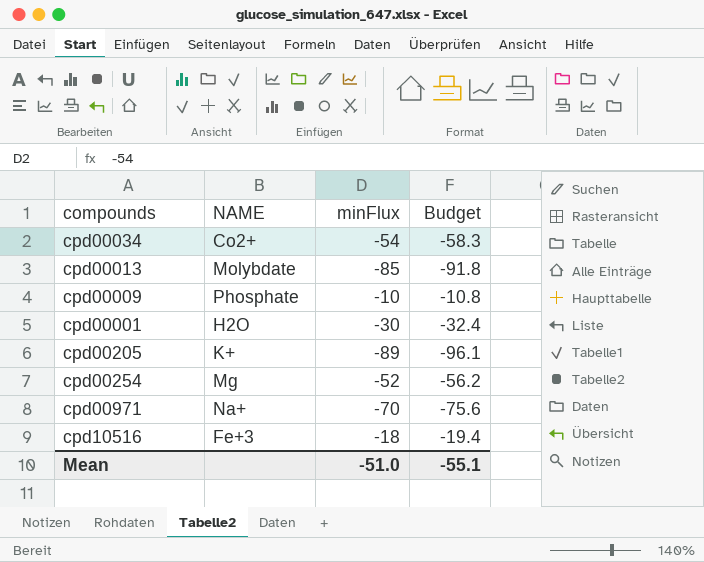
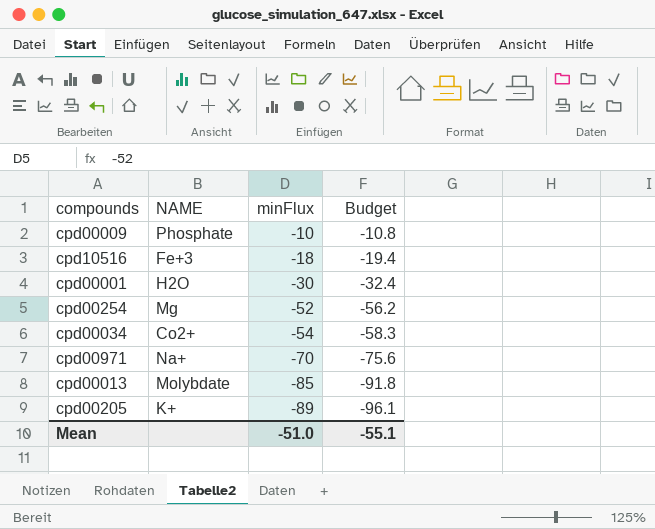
row order: none -> minFlux descending

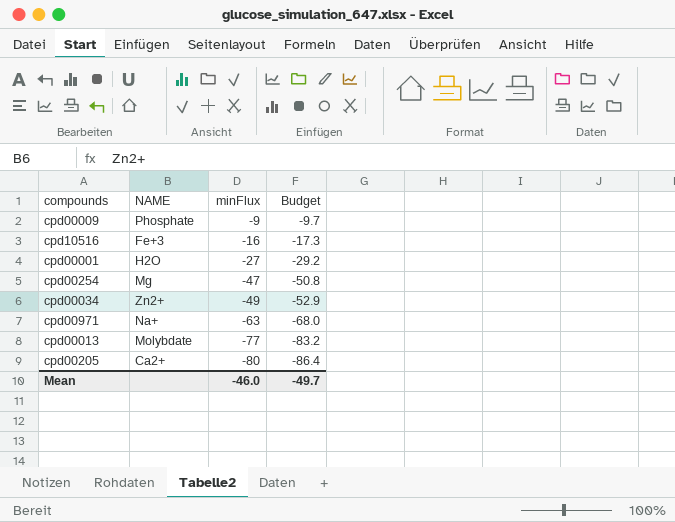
cpd00009 | minFlux: -10 -> -9
cpd00009 | Budget: -10.8 -> -9.7
cpd10516 | minFlux: -18 -> -16
cpd10516 | Budget: -19.4 -> -17.3
cpd00001 | minFlux: -30 -> -27
cpd00001 | Budget: -32.4 -> -29.2
cpd00254 | minFlux: -52 -> -47
cpd00254 | Budget: -56.2 -> -50.8
cpd00034 | NAME: Co2+ -> Zn2+
cpd00034 | minFlux: -54 -> -49
cpd00034 | Budget: -58.3 -> -52.9
cpd00971 | minFlux: -70 -> -63
cpd00971 | Budget: -75.6 -> -68.0
cpd00013 | minFlux: -85 -> -77
cpd00013 | Budget: -91.8 -> -83.2
cpd00205 | NAME: K+ -> Ca2+
cpd00205 | minFlux: -89 -> -80
cpd00205 | Budget: -96.1 -> -86.4
Mean | minFlux: -51.0 -> -46.0
Mean | Budget: -55.1 -> -49.7

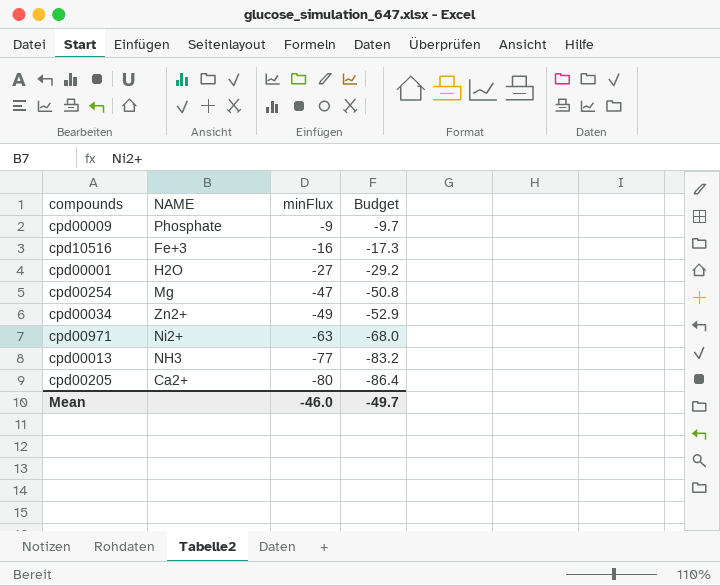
cpd00971 | NAME: Na+ -> Ni2+
cpd00013 | NAME: Molybdate -> NH3

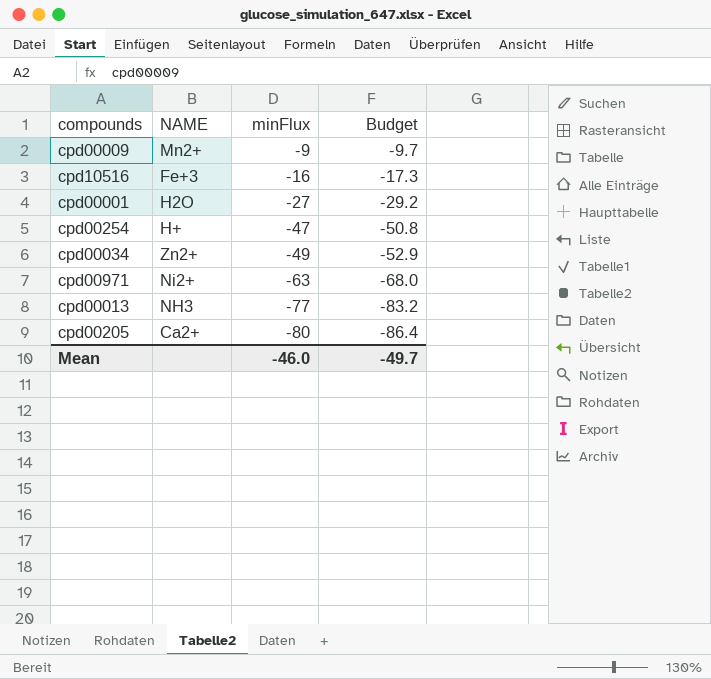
cpd00009 | NAME: Phosphate -> Mn2+
cpd00254 | NAME: Mg -> H+

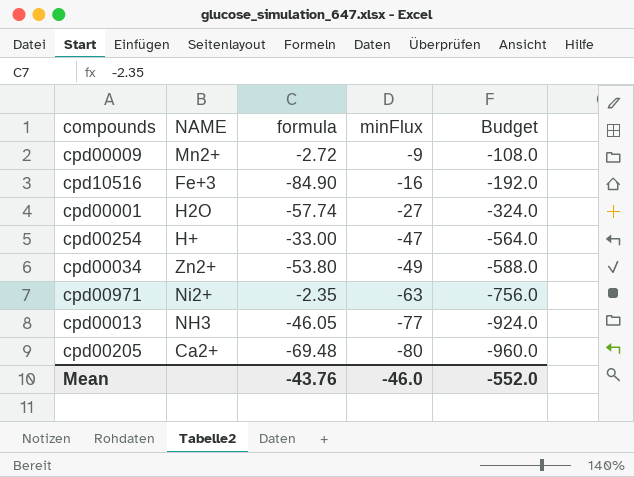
column formula | position: none -> 3
column Budget | formula: [minFlux] * 1.08 -> [minFlux] * 12
Mean | Budget: -49.7 -> -552.0

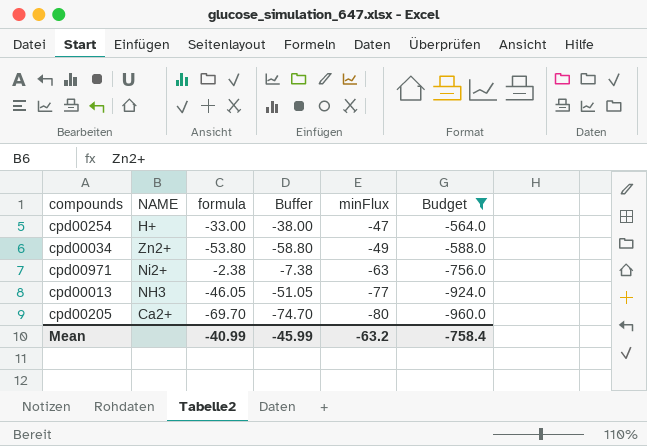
filter: none -> Budget <= -564.0
column Buffer | formula: none -> [formula] - 5
cpd00971 | formula: -2.35 -> -2.38
cpd00205 | formula: -69.48 -> -69.70
Mean | formula: -43.76 -> -40.99
Mean | minFlux: -46.0 -> -63.2
Mean | Budget: -552.0 -> -758.4

